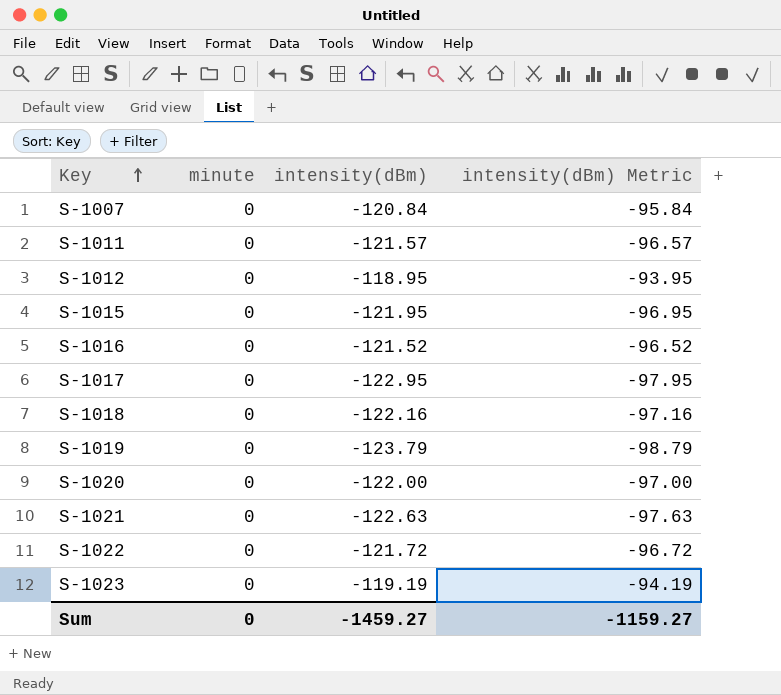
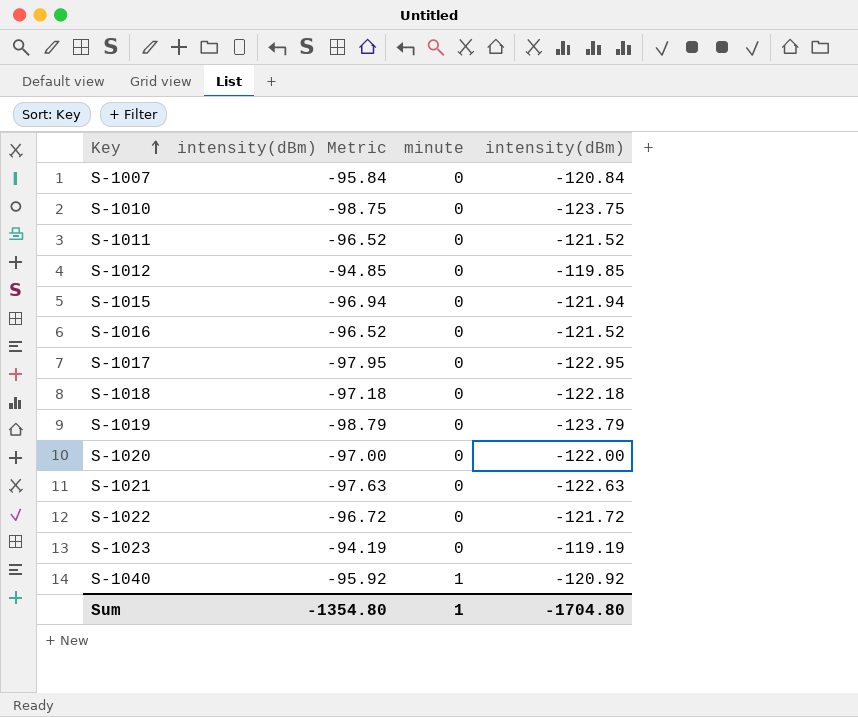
column intensity(dBm) Metric | position: 4 -> 2
row S-1010: none -> -98.75 | 0 | -123.75
S-1011 | intensity(dBm) Metric: -96.57 -> -96.52
S-1011 | intensity(dBm): -121.57 -> -121.52
S-1012 | intensity(dBm) Metric: -93.95 -> -94.85
S-1012 | intensity(dBm): -118.95 -> -119.85
S-1015 | intensity(dBm) Metric: -96.95 -> -96.94
S-1015 | intensity(dBm): -121.95 -> -121.94
S-1018 | intensity(dBm) Metric: -97.16 -> -97.18
S-1018 | intensity(dBm): -122.16 -> -122.18
row S-1040: none -> -95.92 | 1 | -120.92
Sum | intensity(dBm) Metric: -1159.27 -> -1354.80
Sum | minute: 0 -> 1
Sum | intensity(dBm): -1459.27 -> -1704.80

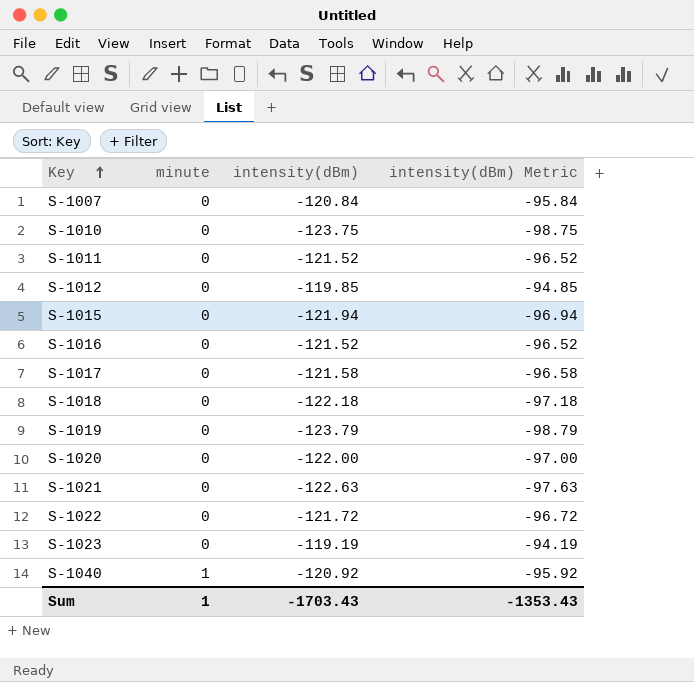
column intensity(dBm) Metric | position: 2 -> 4
S-1017 | intensity(dBm): -122.95 -> -121.58
S-1017 | intensity(dBm) Metric: -97.95 -> -96.58
Sum | intensity(dBm): -1704.80 -> -1703.43
Sum | intensity(dBm) Metric: -1354.80 -> -1353.43

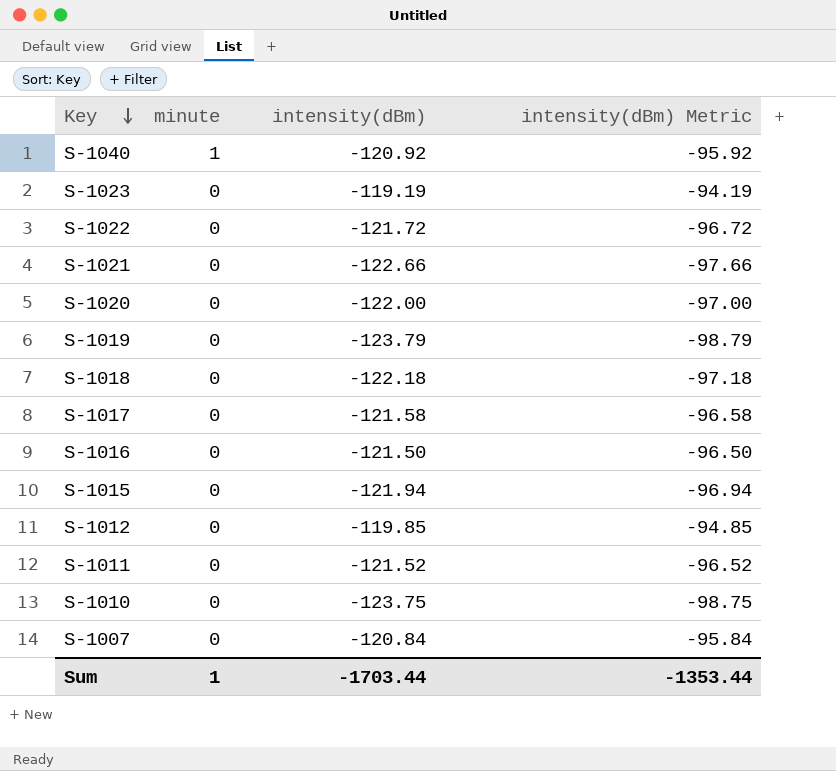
row order: Key ascending -> Key descending
S-1021 | intensity(dBm): -122.63 -> -122.66
S-1021 | intensity(dBm) Metric: -97.63 -> -97.66
S-1016 | intensity(dBm): -121.52 -> -121.50
S-1016 | intensity(dBm) Metric: -96.52 -> -96.50
Sum | intensity(dBm): -1703.43 -> -1703.44
Sum | intensity(dBm) Metric: -1353.43 -> -1353.44

